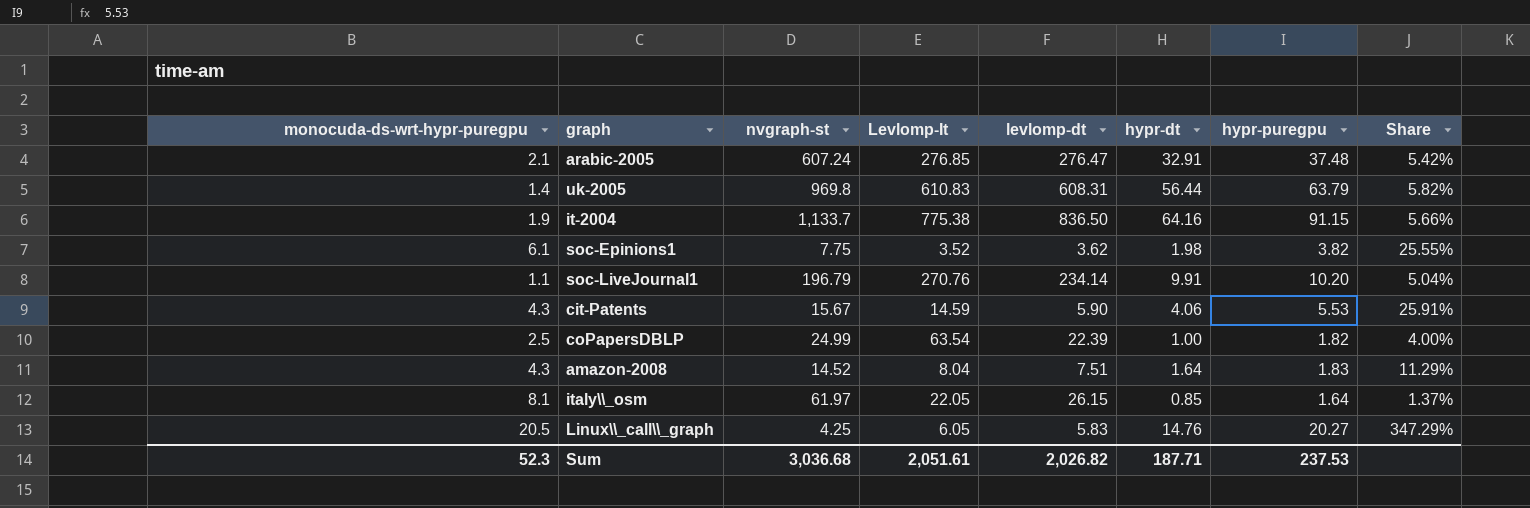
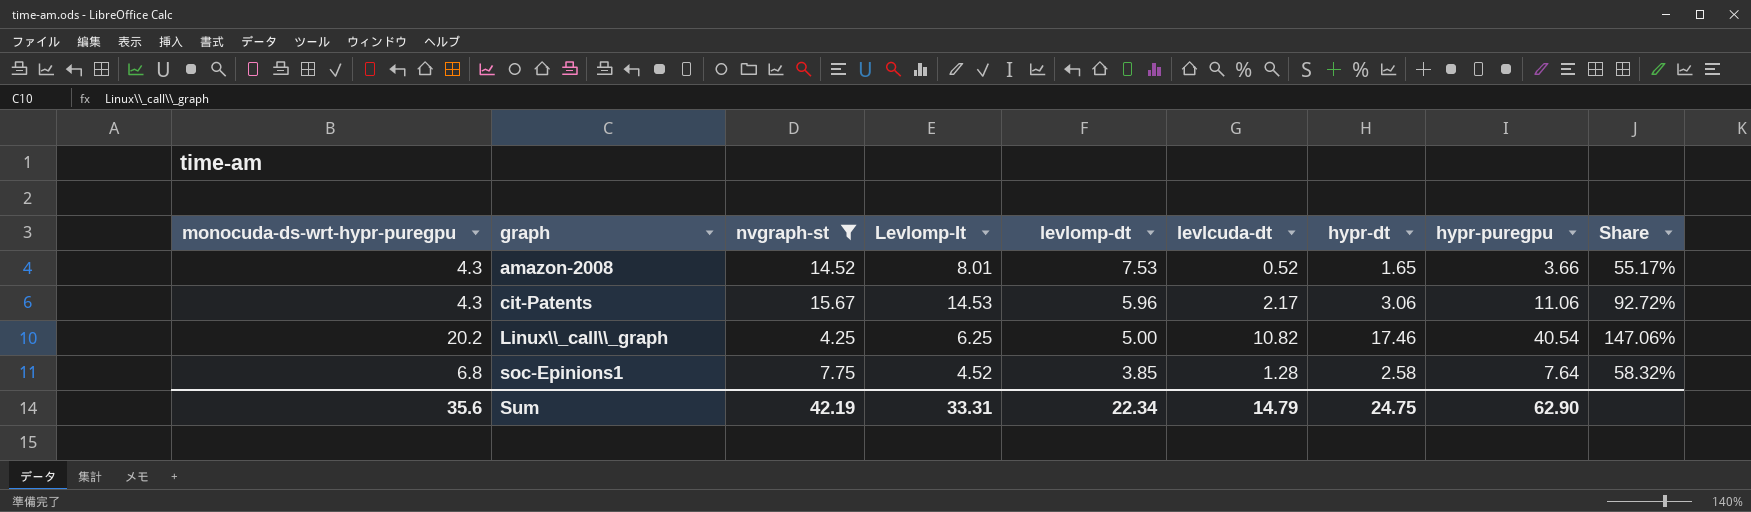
filter: none -> nvgraph-st <= 15.67
row order: none -> graph ascending
column levlcuda-dt | position: none -> 6
column Share | formula: [hypr-dt] / [nvgraph-st] -> [Levlomp-It] / [nvgraph-st]
amazon-2008 | Levlomp-It: 8.04 -> 8.01
amazon-2008 | levlomp-dt: 7.51 -> 7.53
amazon-2008 | hypr-dt: 1.64 -> 1.65
amazon-2008 | hypr-puregpu: 1.83 -> 3.66
cit-Patents | Levlomp-It: 14.59 -> 14.53
cit-Patents | levlomp-dt: 5.90 -> 5.96
cit-Patents | hypr-dt: 4.06 -> 3.06
cit-Patents | hypr-puregpu: 5.53 -> 11.06
Linux\\_call\\_graph | monocuda-ds-wrt-hypr-puregpu: 20.5 -> 20.2
Linux\\_call\\_graph | Levlomp-It: 6.05 -> 6.25
Linux\\_call\\_graph | levlomp-dt: 5.83 -> 5.00
Linux\\_call\\_graph | hypr-dt: 14.76 -> 17.46
Linux\\_call\\_graph | hypr-puregpu: 20.27 -> 40.54
soc-Epinions1 | monocuda-ds-wrt-hypr-puregpu: 6.1 -> 6.8
soc-Epinions1 | Levlomp-It: 3.52 -> 4.52
soc-Epinions1 | levlomp-dt: 3.62 -> 3.85
soc-Epinions1 | hypr-dt: 1.98 -> 2.58
soc-Epinions1 | hypr-puregpu: 3.82 -> 7.64
Sum | monocuda-ds-wrt-hypr-puregpu: 52.3 -> 35.6
Sum | nvgraph-st: 3,036.68 -> 42.19
Sum | Levlomp-It: 2,051.61 -> 33.31
Sum | levlomp-dt: 2,026.82 -> 22.34
Sum | hypr-dt: 187.71 -> 24.75
Sum | hypr-puregpu: 237.53 -> 62.90

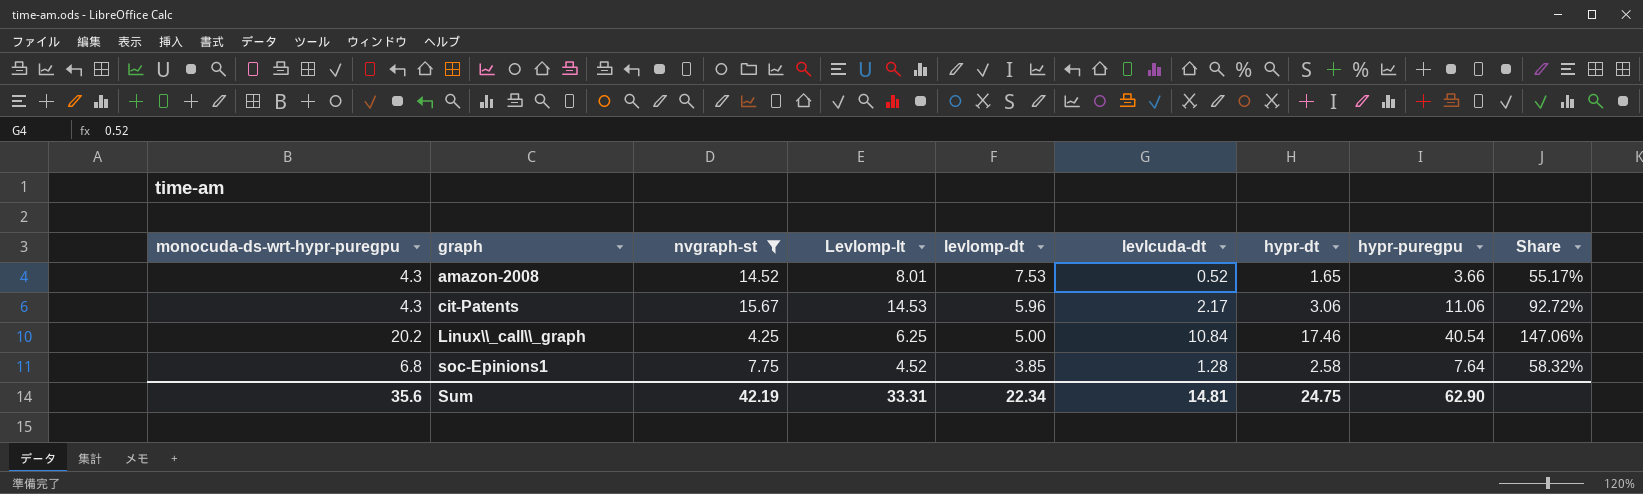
Linux\\_call\\_graph | levlcuda-dt: 10.82 -> 10.84
Sum | levlcuda-dt: 14.79 -> 14.81

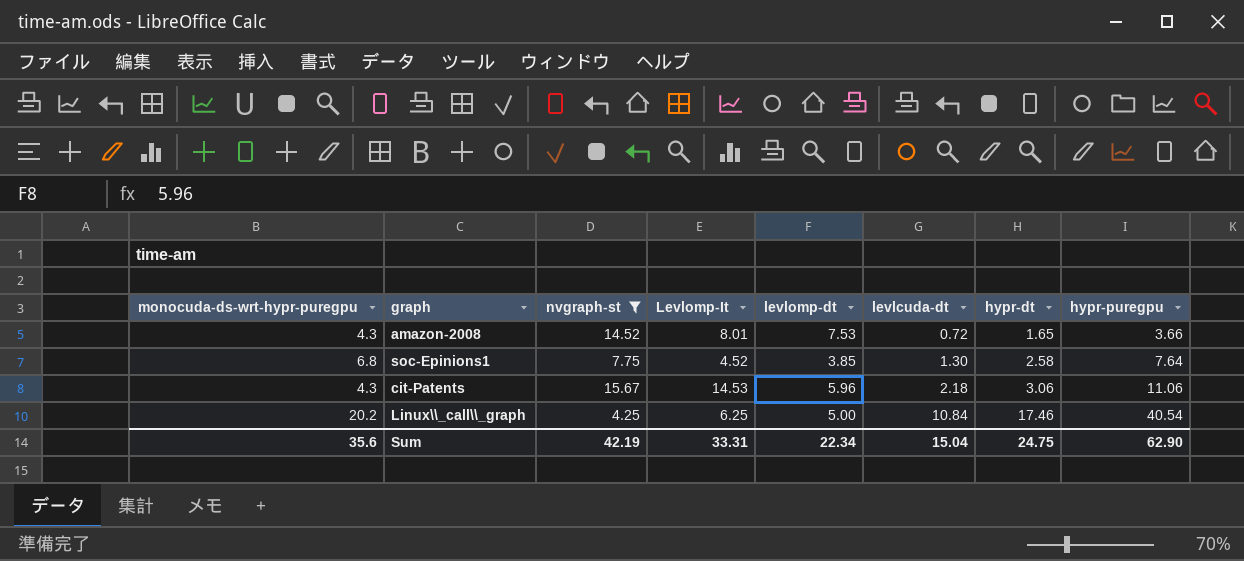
row order: graph ascending -> levlcuda-dt ascending
column Share | formula: [Levlomp-It] / [nvgraph-st] -> none
amazon-2008 | levlcuda-dt: 0.52 -> 0.72
soc-Epinions1 | levlcuda-dt: 1.28 -> 1.30
cit-Patents | levlcuda-dt: 2.17 -> 2.18
Sum | levlcuda-dt: 14.81 -> 15.04

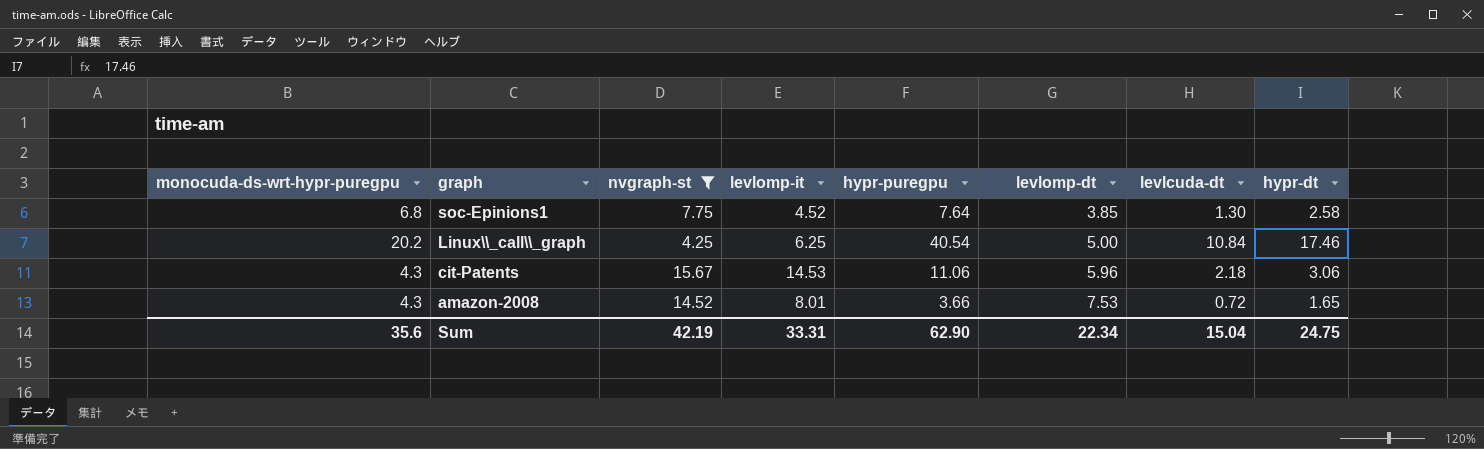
row order: levlcuda-dt ascending -> graph descending
column name: Levlomp-It -> levlomp-it
column hypr-puregpu | position: 8 -> 5

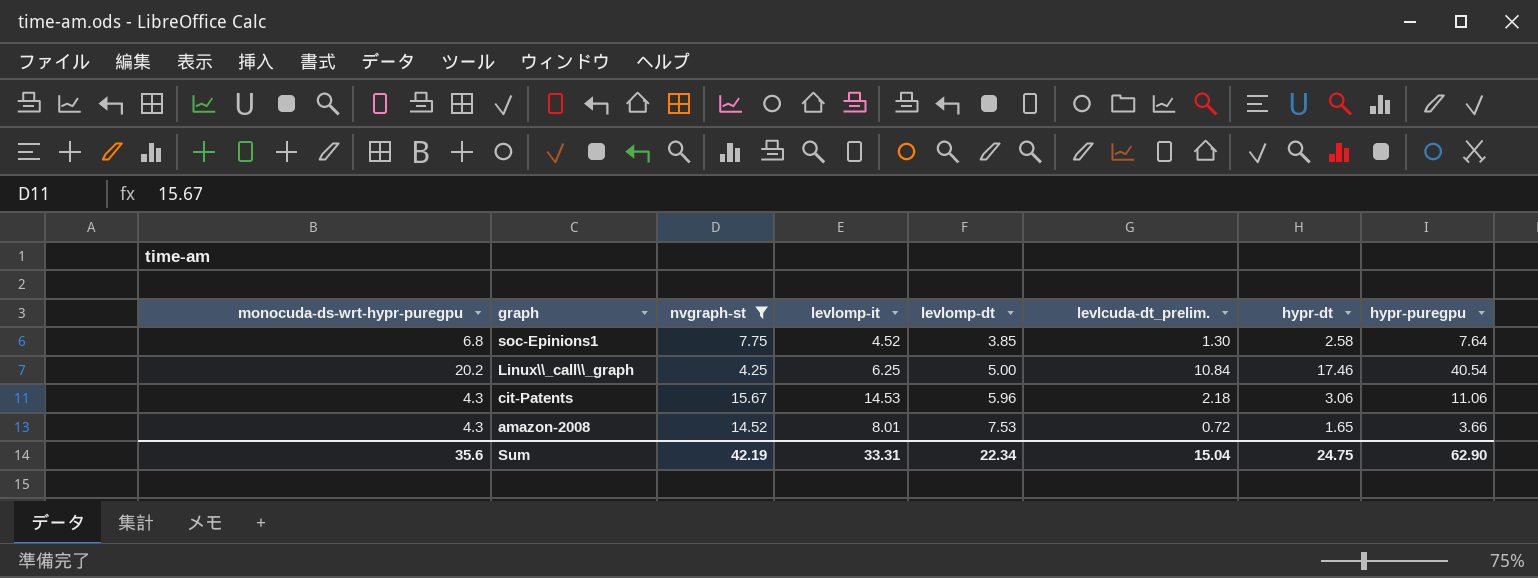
column name: levlcuda-dt -> levlcuda-dt_prelim.
column hypr-puregpu | position: 5 -> 8

